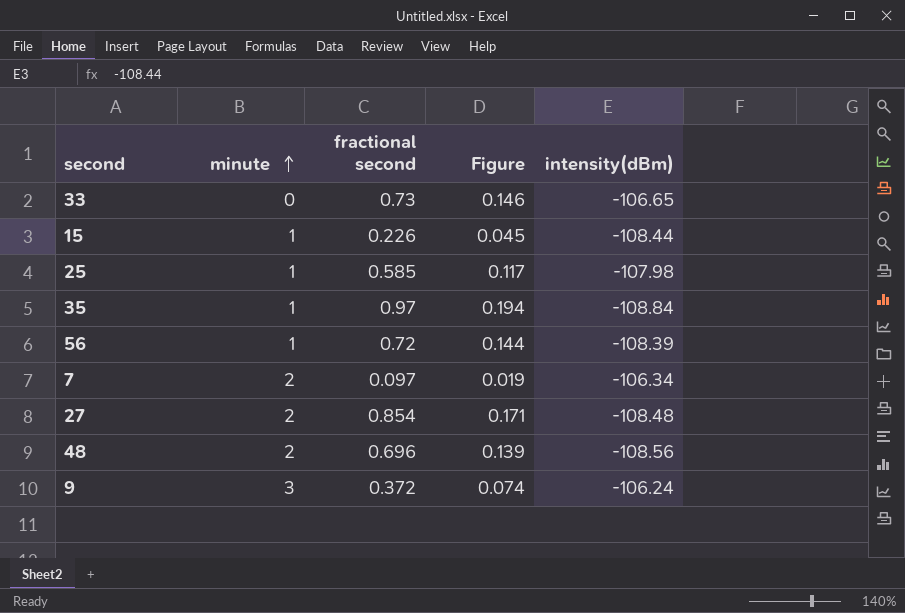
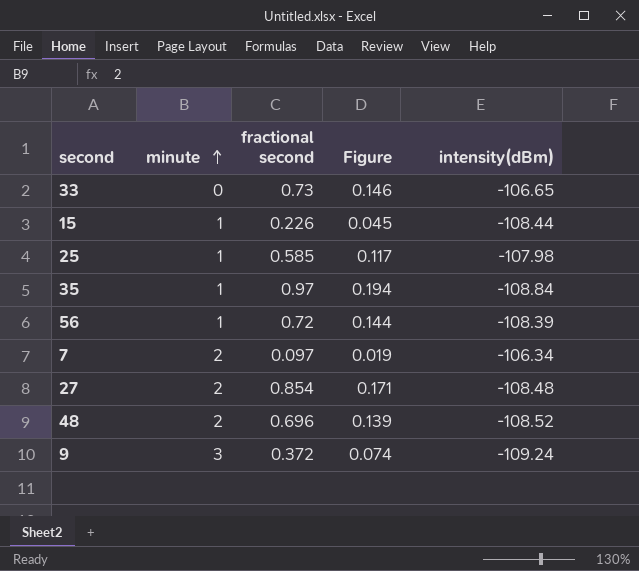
48 | intensity(dBm): -108.56 -> -108.52
9 | intensity(dBm): -106.24 -> -109.24

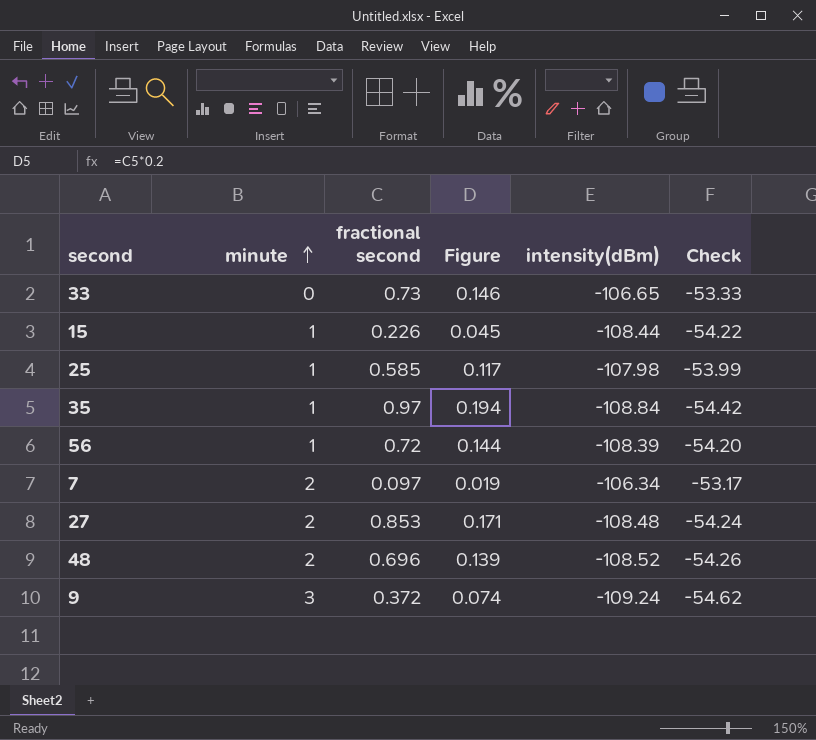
column Check | formula: none -> [intensity(dBm)] * 0.5
27 | fractional second: 0.854 -> 0.853

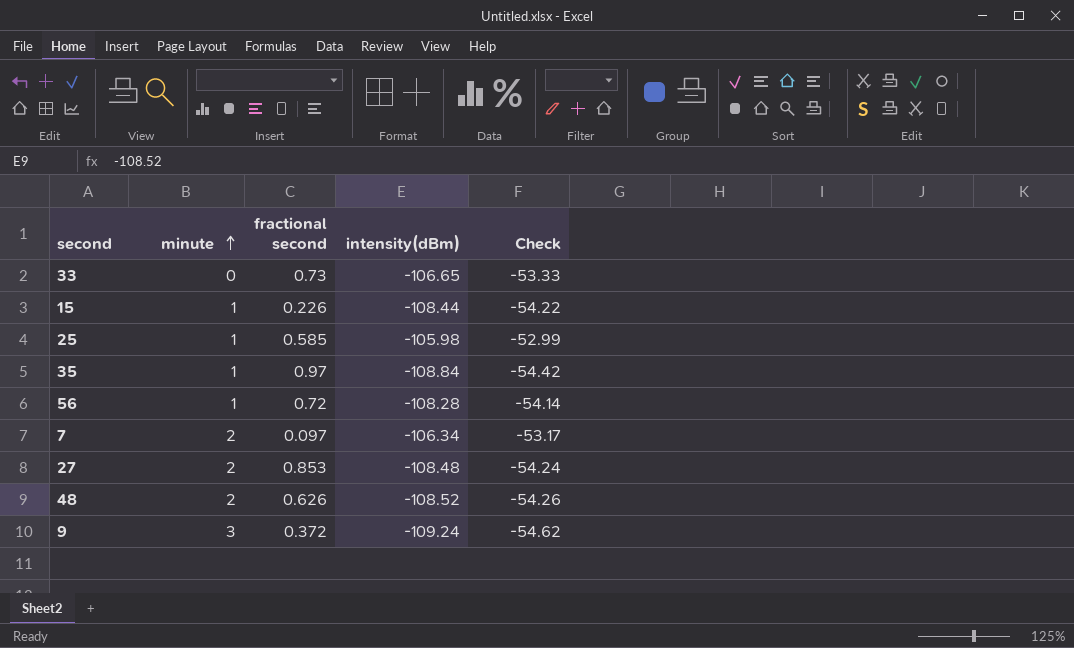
column Figure | formula: [fractional second] * 0.2 -> none
25 | intensity(dBm): -107.98 -> -105.98
25 | Check: -53.99 -> -52.99
56 | intensity(dBm): -108.39 -> -108.28
56 | Check: -54.20 -> -54.14
48 | fractional second: 0.696 -> 0.626

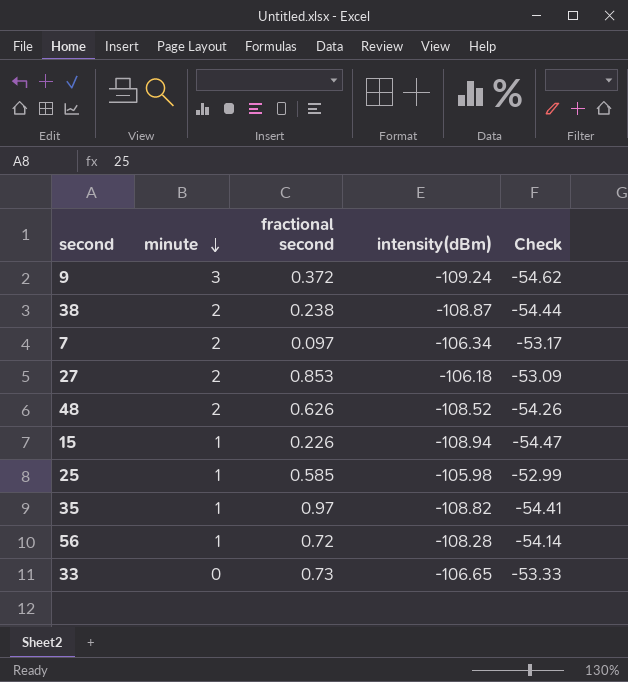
row order: minute ascending -> minute descending
row 38: none -> 2 | 0.238 | -108.87 | -54.44
27 | intensity(dBm): -108.48 -> -106.18
27 | Check: -54.24 -> -53.09
15 | intensity(dBm): -108.44 -> -108.94
15 | Check: -54.22 -> -54.47
35 | intensity(dBm): -108.84 -> -108.82
35 | Check: -54.42 -> -54.41

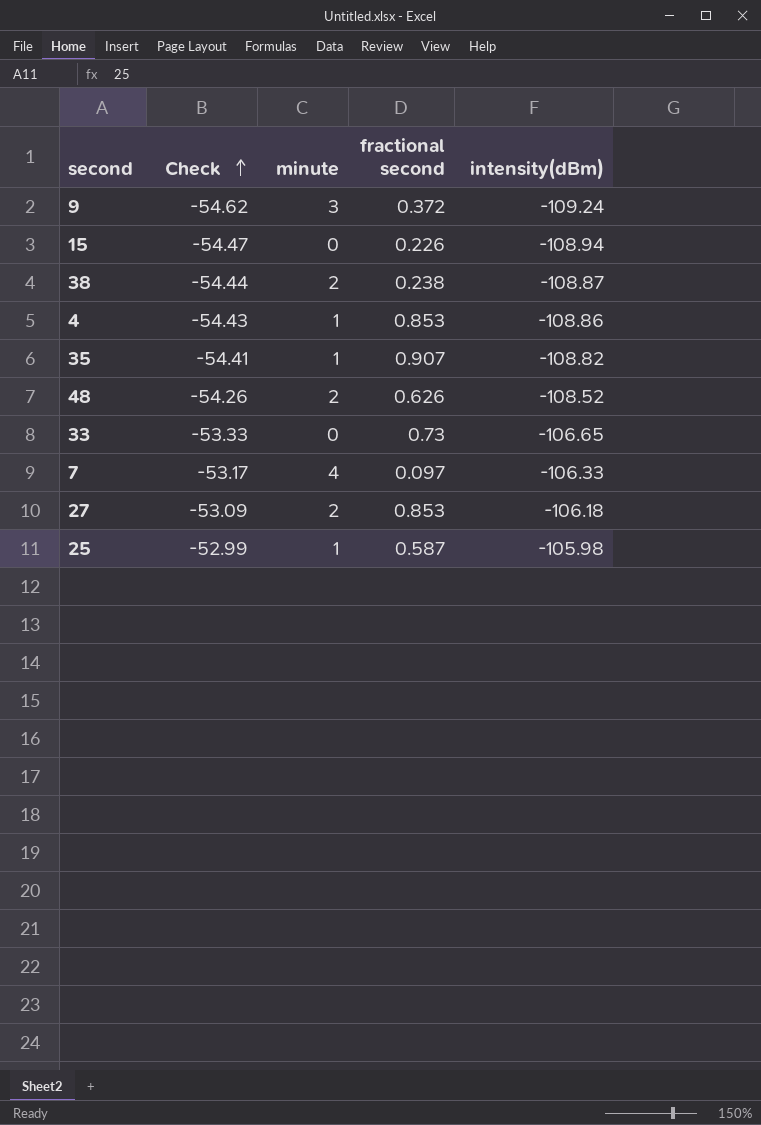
row order: minute descending -> Check ascending
column Check | position: 5 -> 2
row 56: 1 | 0.72 | -108.28 | -54.14 -> none
15 | minute: 1 -> 0
row 4: none -> -54.43 | 1 | 0.853 | -108.86
35 | fractional second: 0.97 -> 0.907
7 | minute: 2 -> 4
7 | intensity(dBm): -106.34 -> -106.33
25 | fractional second: 0.585 -> 0.587

